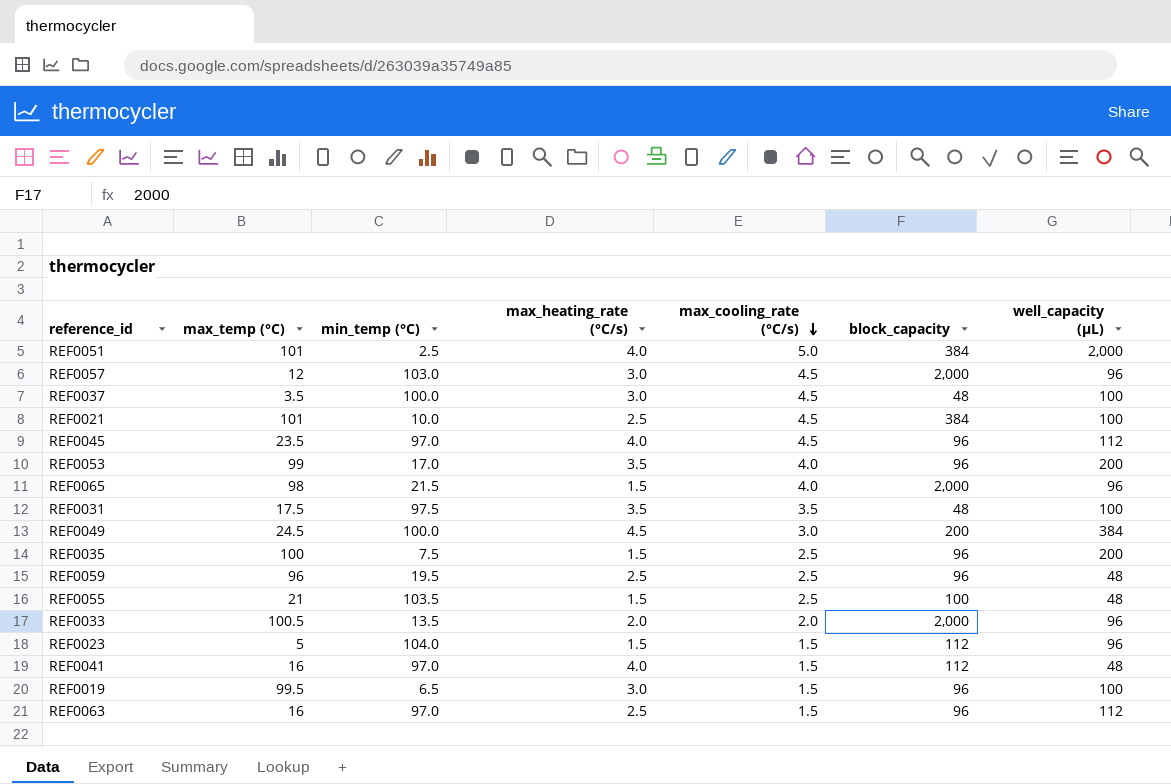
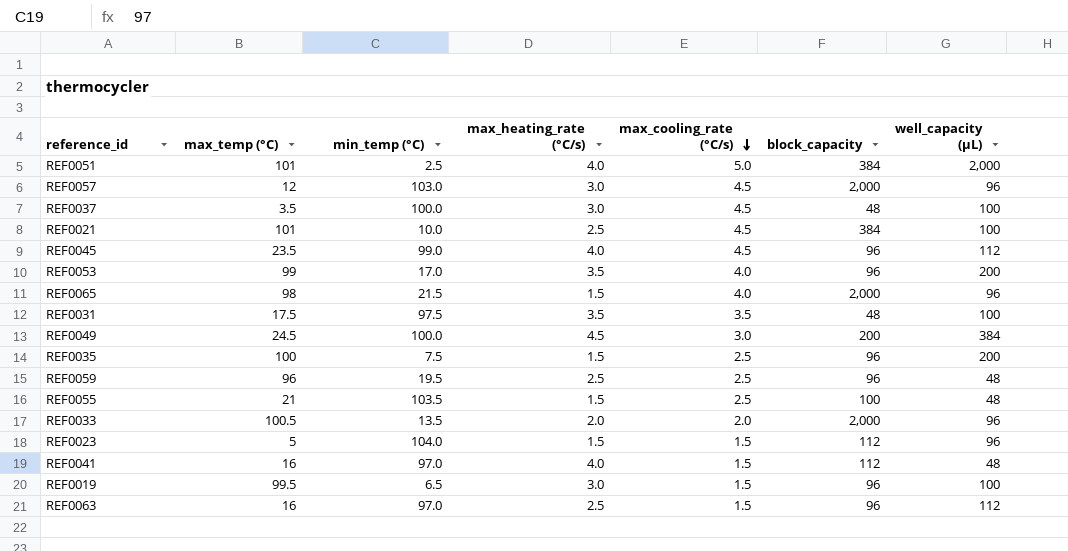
REF0045 | min_temp (°C): 97.0 -> 99.0

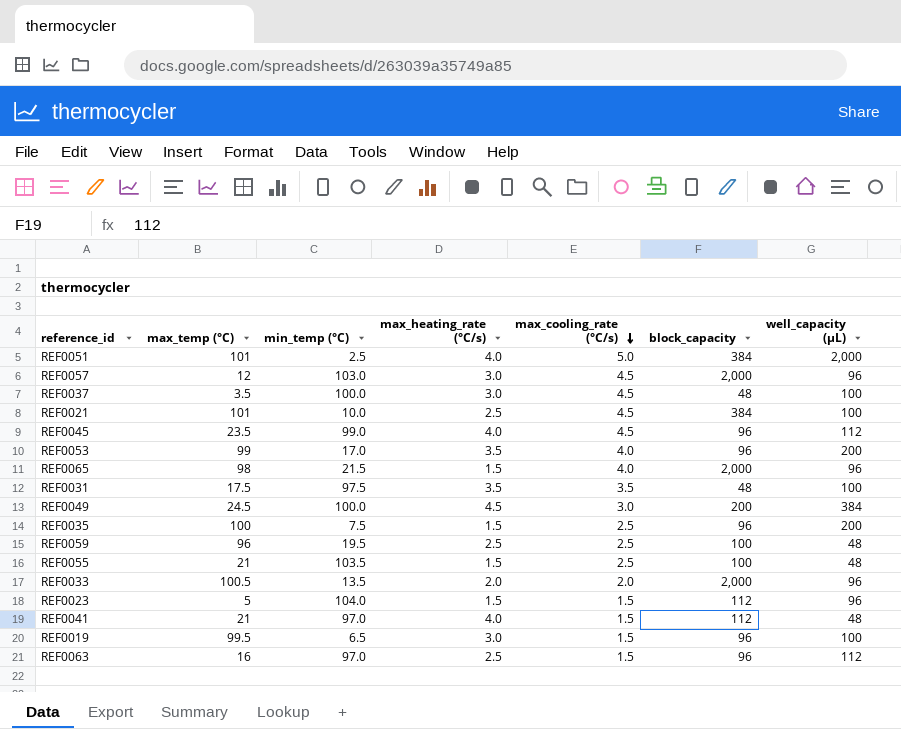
REF0059 | block_capacity: 96 -> 100
REF0041 | max_temp (°C): 16 -> 21

